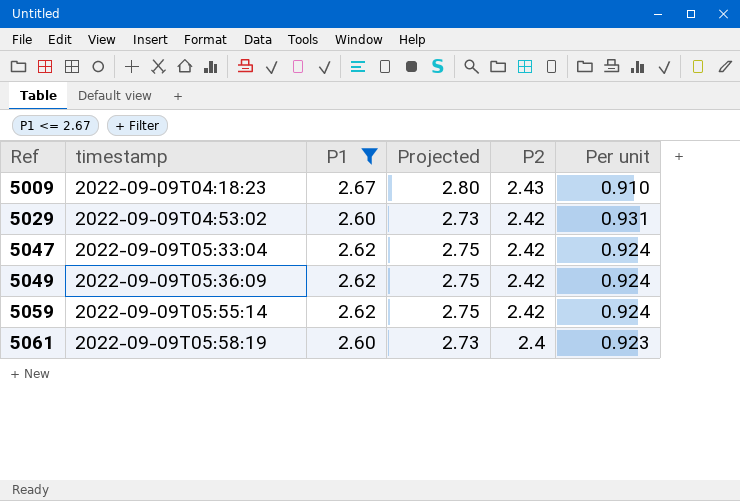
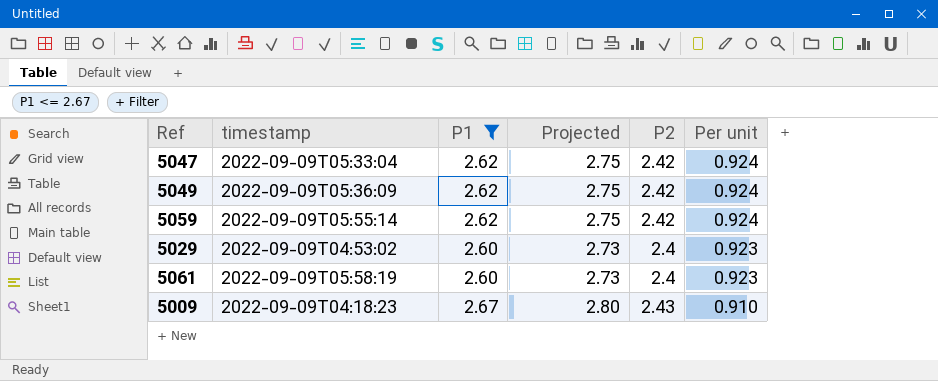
row order: Ref ascending -> Per unit descending
5029 | P2: 2.42 -> 2.4
5029 | Per unit: 0.931 -> 0.923

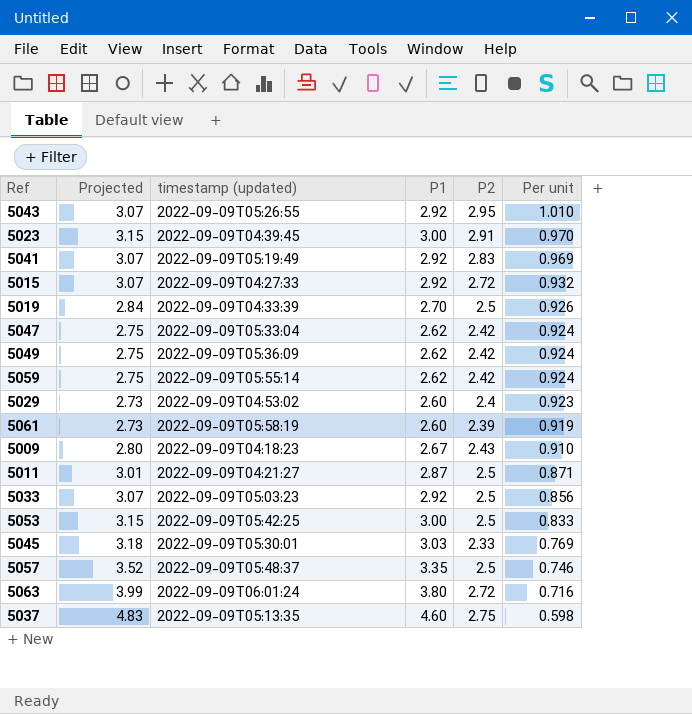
filter: P1 <= 2.67 -> none
column Projected | position: 4 -> 2
column name: timestamp -> timestamp (updated)
5061 | P2: 2.4 -> 2.39
5061 | Per unit: 0.923 -> 0.919

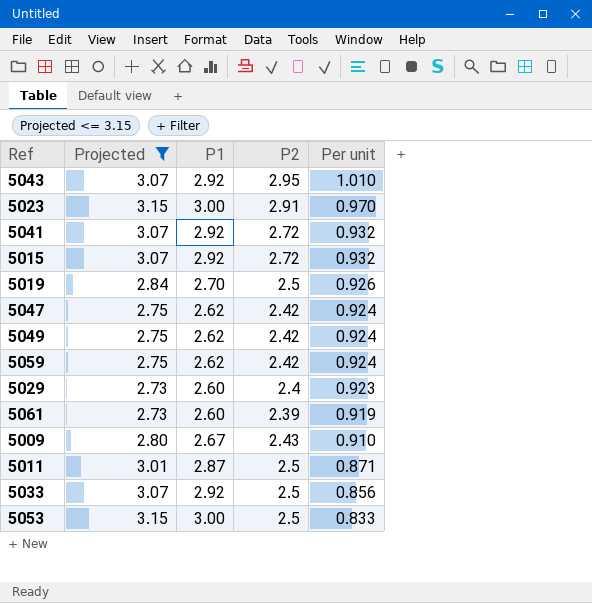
filter: none -> Projected <= 3.15
column timestamp (updated) | position: 3 -> none
5041 | P2: 2.83 -> 2.72
5041 | Per unit: 0.969 -> 0.932

